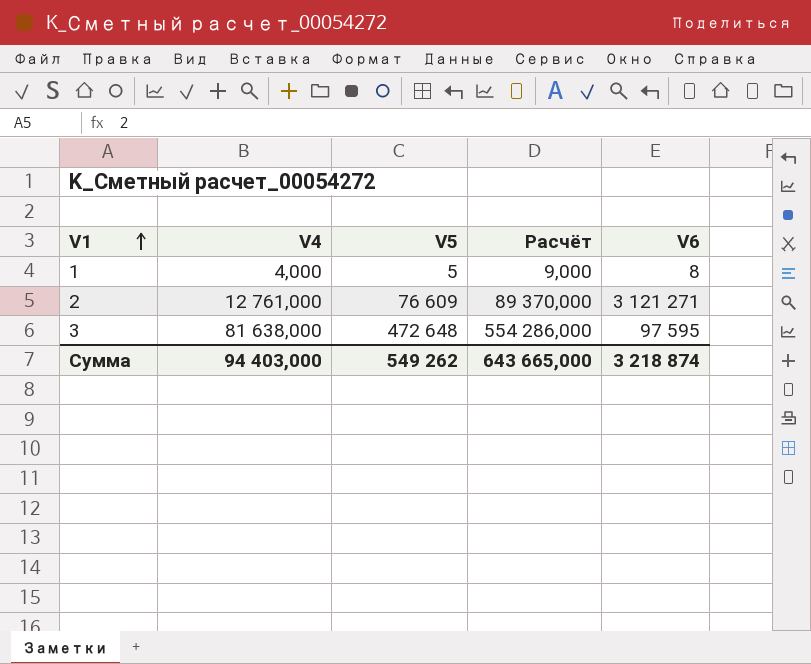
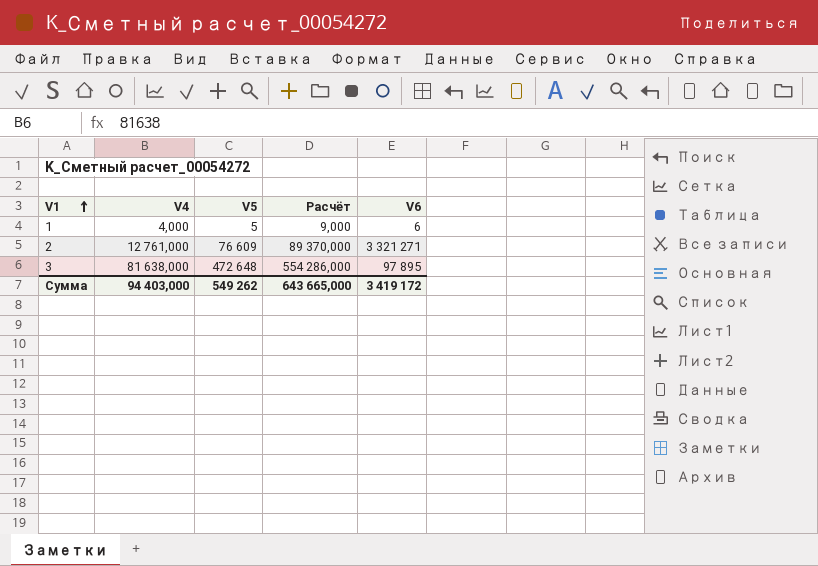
1 | V6: 8 -> 6
2 | V6: 3 121 271 -> 3 321 271
3 | V6: 97 595 -> 97 895
Сумма | V6: 3 218 874 -> 3 419 172

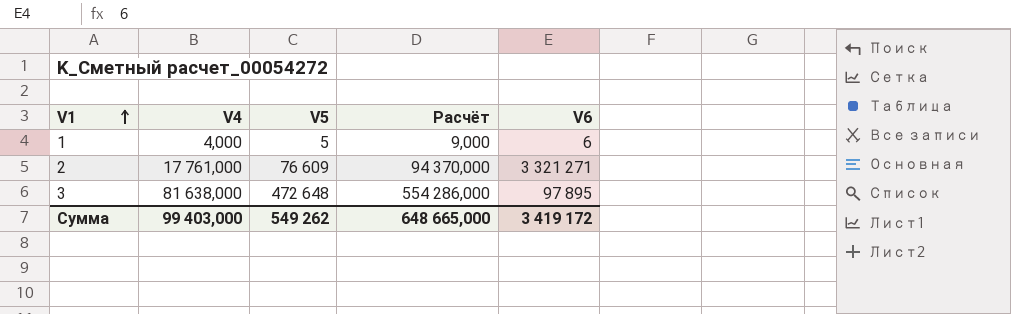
2 | V4: 12 761,000 -> 17 761,000
2 | Расчёт: 89 370,000 -> 94 370,000
Сумма | V4: 94 403,000 -> 99 403,000
Сумма | Расчёт: 643 665,000 -> 648 665,000

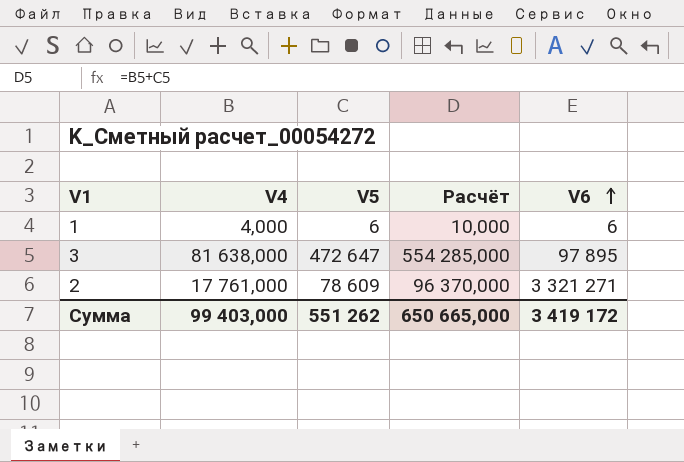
row order: V1 ascending -> V6 ascending
1 | V5: 5 -> 6
1 | Расчёт: 9,000 -> 10,000
3 | V5: 472 648 -> 472 647
3 | Расчёт: 554 286,000 -> 554 285,000
2 | V5: 76 609 -> 78 609
2 | Расчёт: 94 370,000 -> 96 370,000
Сумма | V5: 549 262 -> 551 262
Сумма | Расчёт: 648 665,000 -> 650 665,000

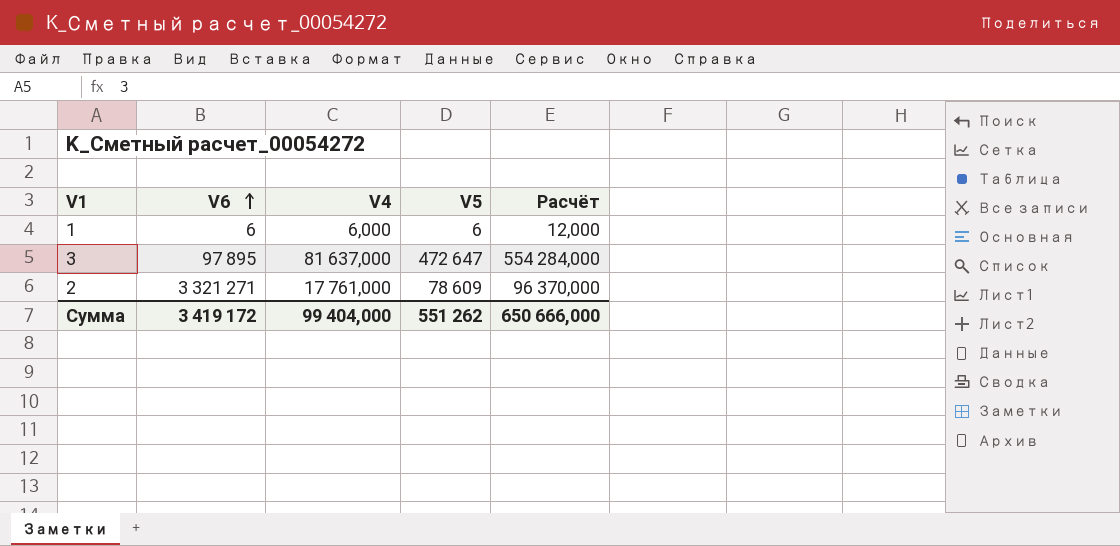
column V6 | position: 5 -> 2
1 | V4: 4,000 -> 6,000
1 | Расчёт: 10,000 -> 12,000
3 | V4: 81 638,000 -> 81 637,000
3 | Расчёт: 554 285,000 -> 554 284,000
Сумма | V4: 99 403,000 -> 99 404,000
Сумма | Расчёт: 650 665,000 -> 650 666,000

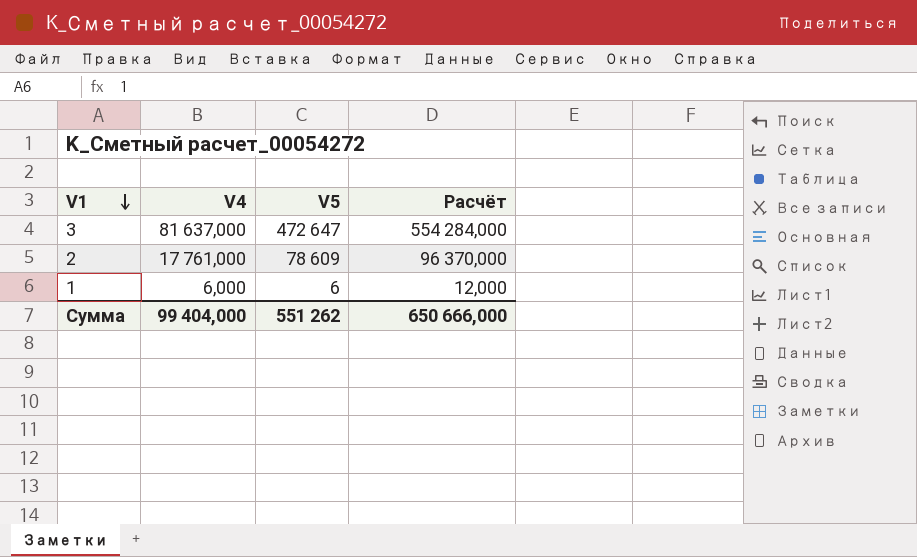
row order: V6 ascending -> V1 descending
column V6 | position: 2 -> none

